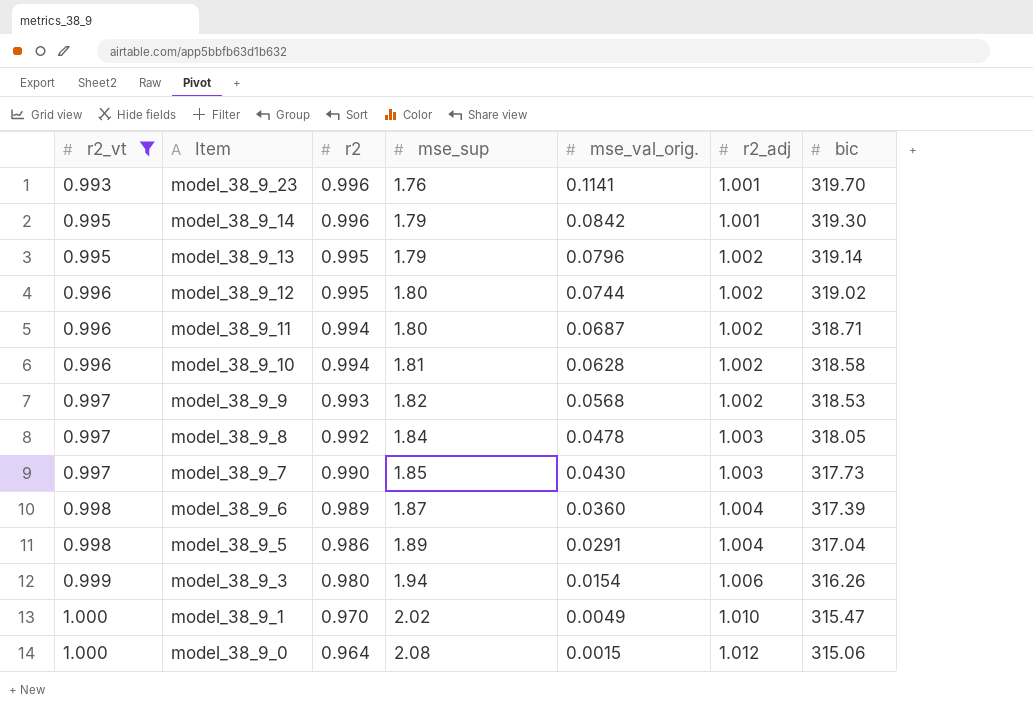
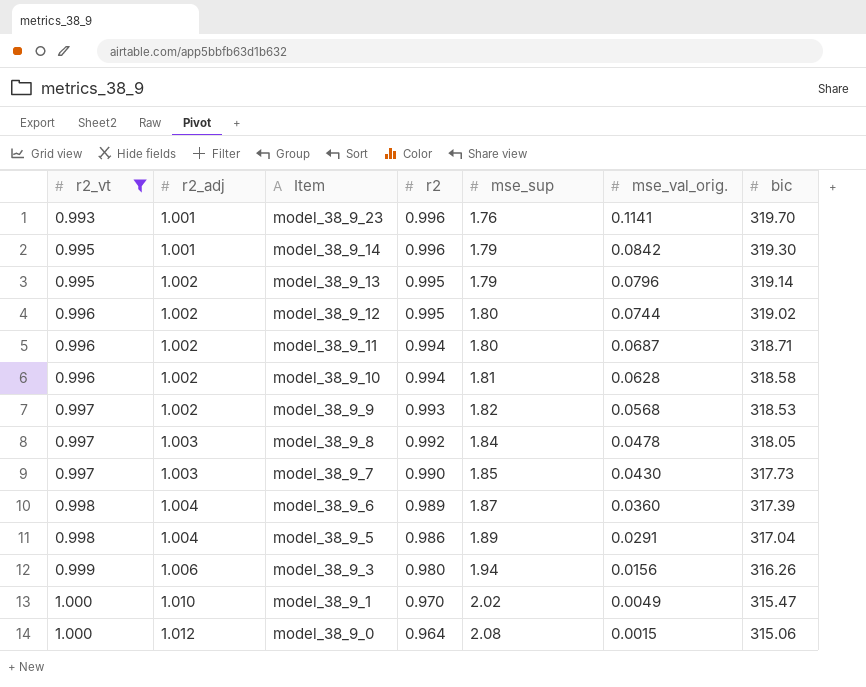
column r2_adj | position: 6 -> 2
model_38_9_3 | mse_val_orig.: 0.0154 -> 0.0156

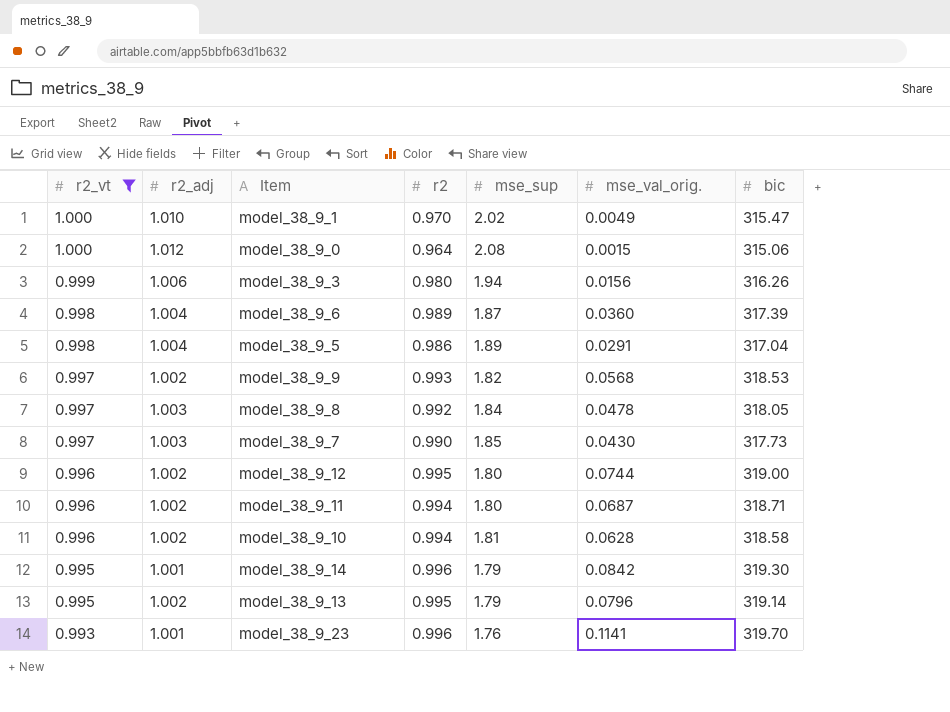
row order: r2_vt ascending -> r2_vt descending
model_38_9_12 | bic: 319.02 -> 319.00

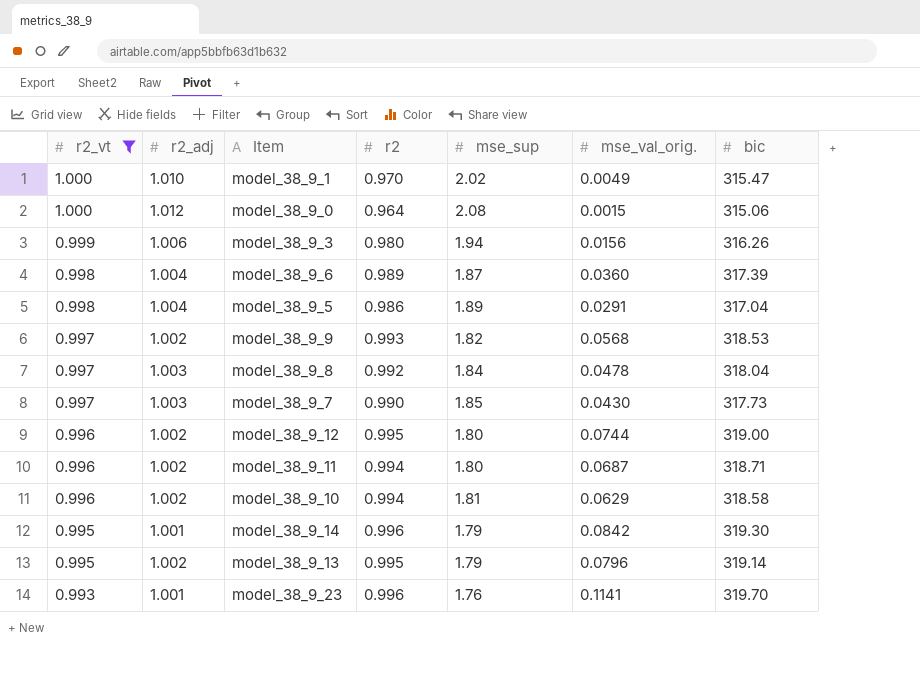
model_38_9_8 | bic: 318.05 -> 318.04
model_38_9_10 | mse_val_orig.: 0.0628 -> 0.0629

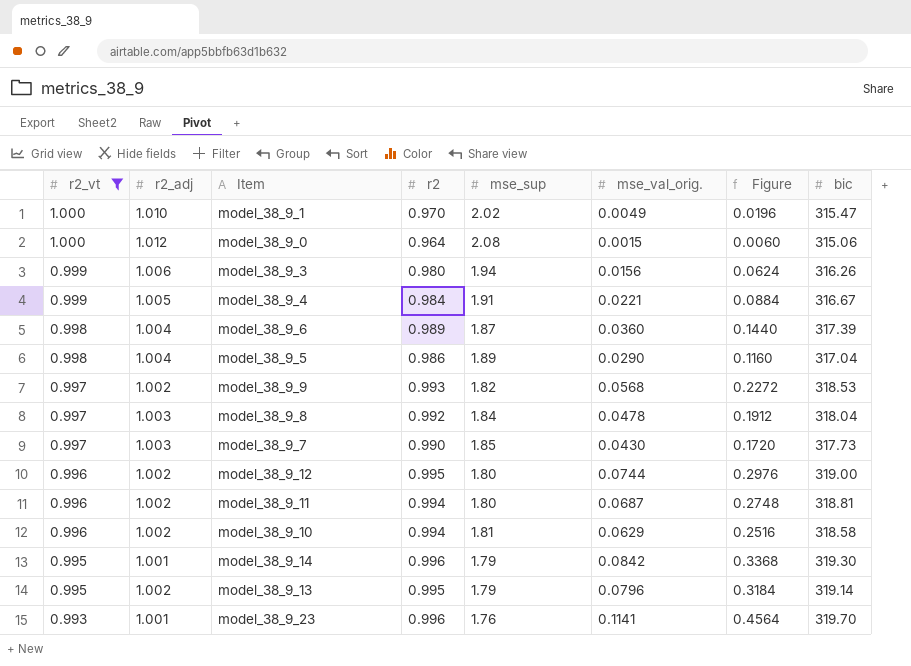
column Figure | formula: none -> [mse_val_orig.] * 4
row model_38_9_4: none -> 0.999 | 1.005 | 0.984 | 1.91 | 0.0221 | 0.0884 | 316.67
model_38_9_5 | mse_val_orig.: 0.0291 -> 0.0290
model_38_9_11 | bic: 318.71 -> 318.81

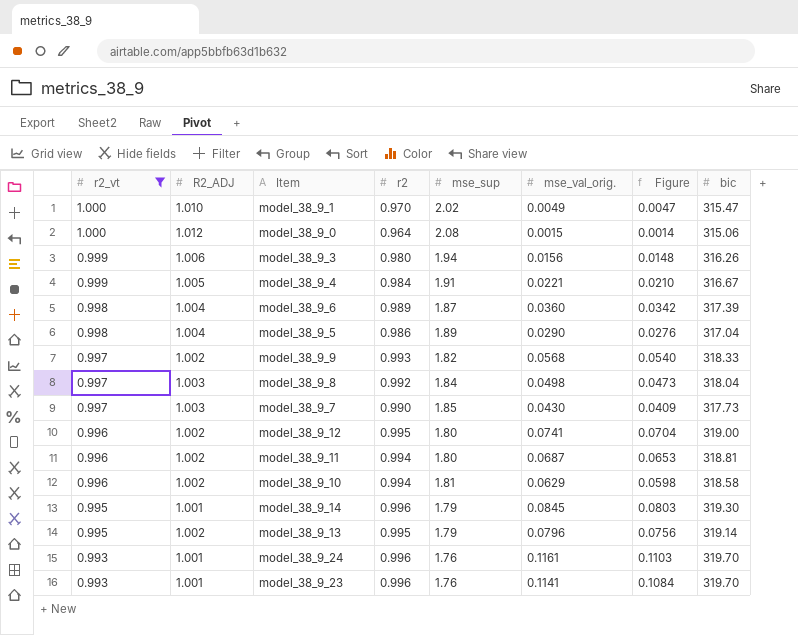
column name: r2_adj -> R2_ADJ
column Figure | formula: [mse_val_orig.] * 4 -> [mse_val_orig.] * 0.95
model_38_9_9 | bic: 318.53 -> 318.33
model_38_9_8 | mse_val_orig.: 0.0478 -> 0.0498
model_38_9_12 | mse_val_orig.: 0.0744 -> 0.0741
model_38_9_14 | mse_val_orig.: 0.0842 -> 0.0845
row model_38_9_24: none -> 0.993 | 1.001 | 0.996 | 1.76 | 0.1161 | 0.1103 | 319.70

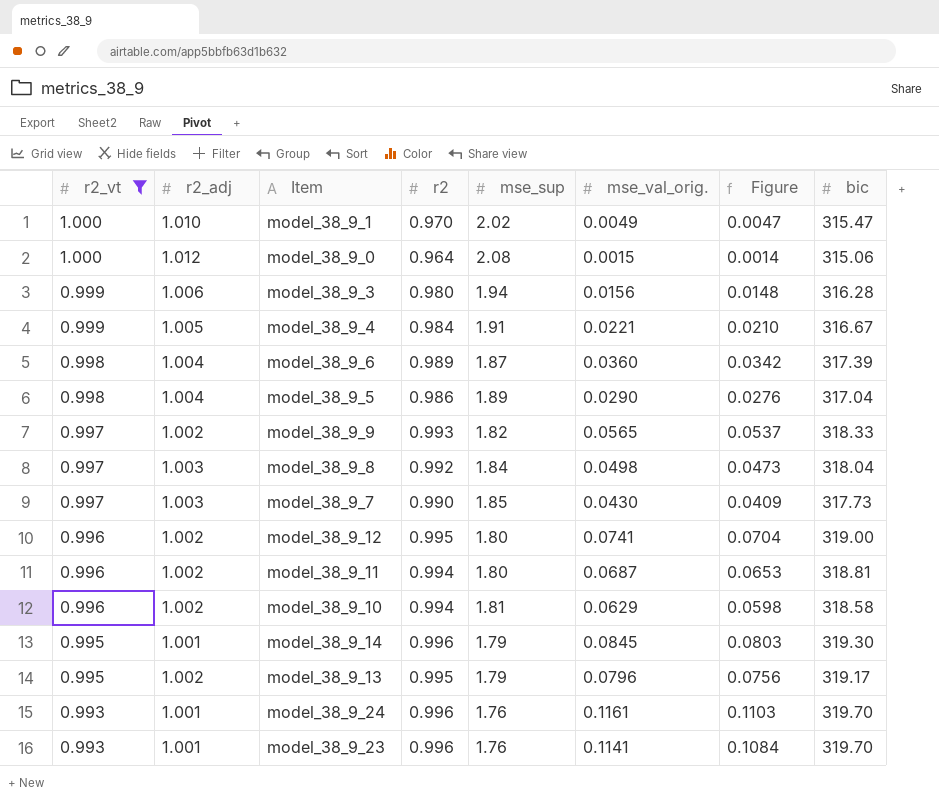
column name: R2_ADJ -> r2_adj
model_38_9_3 | bic: 316.26 -> 316.28
model_38_9_9 | mse_val_orig.: 0.0568 -> 0.0565
model_38_9_9 | Figure: 0.0540 -> 0.0537
model_38_9_13 | bic: 319.14 -> 319.17

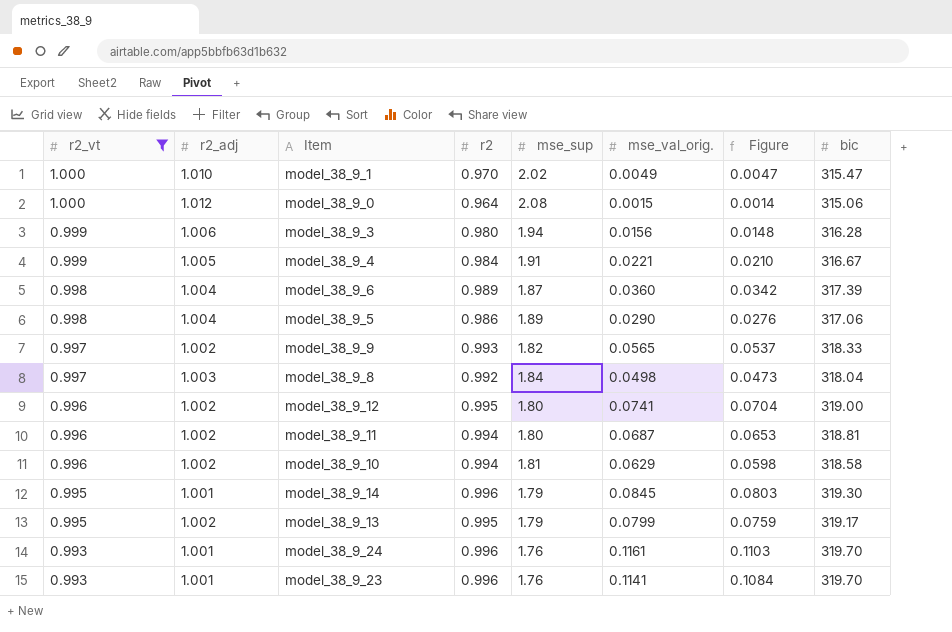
row model_38_9_7: 0.997 | 1.003 | 0.990 | 1.85 | 0.0430 | 0.0409 | 317.73 -> none
model_38_9_5 | bic: 317.04 -> 317.06
model_38_9_13 | mse_val_orig.: 0.0796 -> 0.0799
model_38_9_13 | Figure: 0.0756 -> 0.0759

